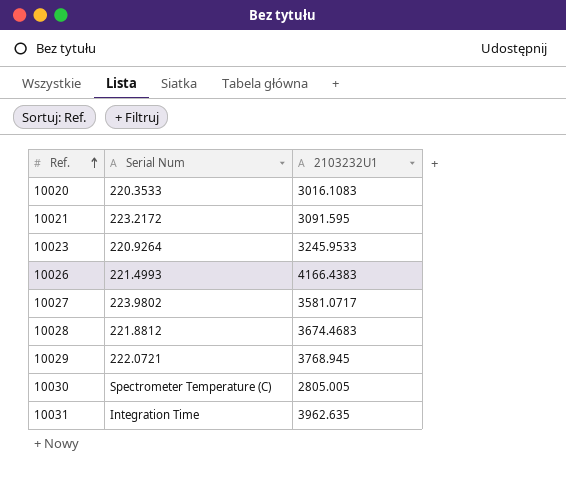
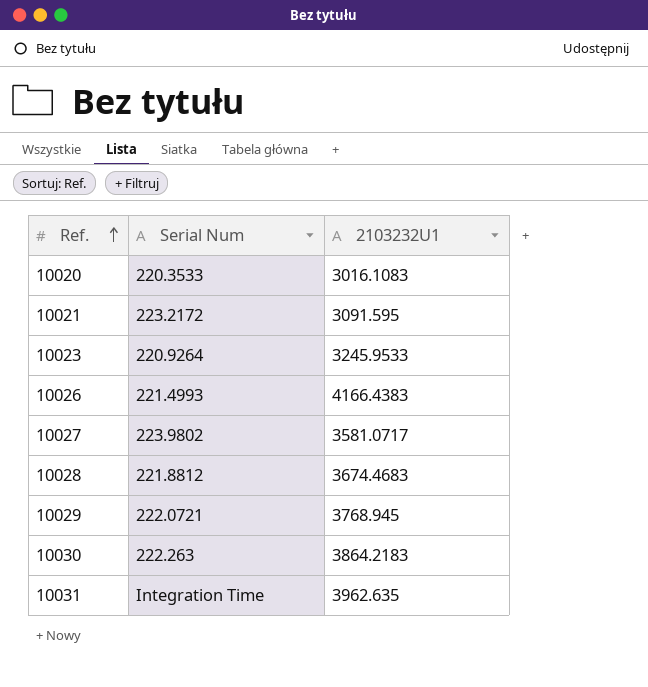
10030 | Serial Num: Spectrometer Temperature (C) -> 222.263
10030 | 2103232U1: 2805.005 -> 3864.2183

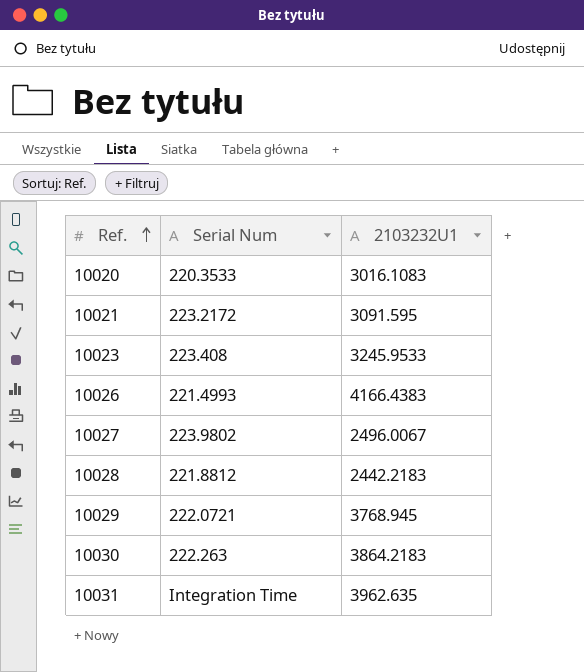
10023 | Serial Num: 220.9264 -> 223.408
10027 | 2103232U1: 3581.0717 -> 2496.0067
10028 | 2103232U1: 3674.4683 -> 2442.2183

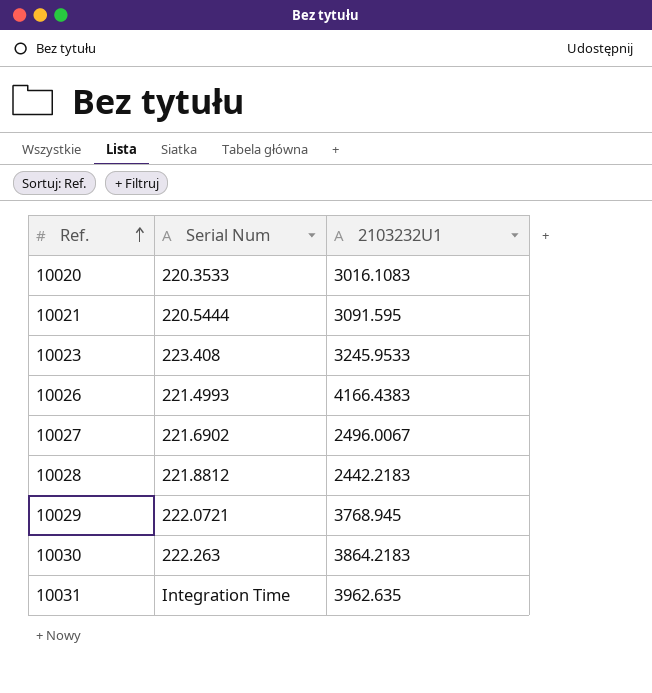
10021 | Serial Num: 223.2172 -> 220.5444
10027 | Serial Num: 223.9802 -> 221.6902

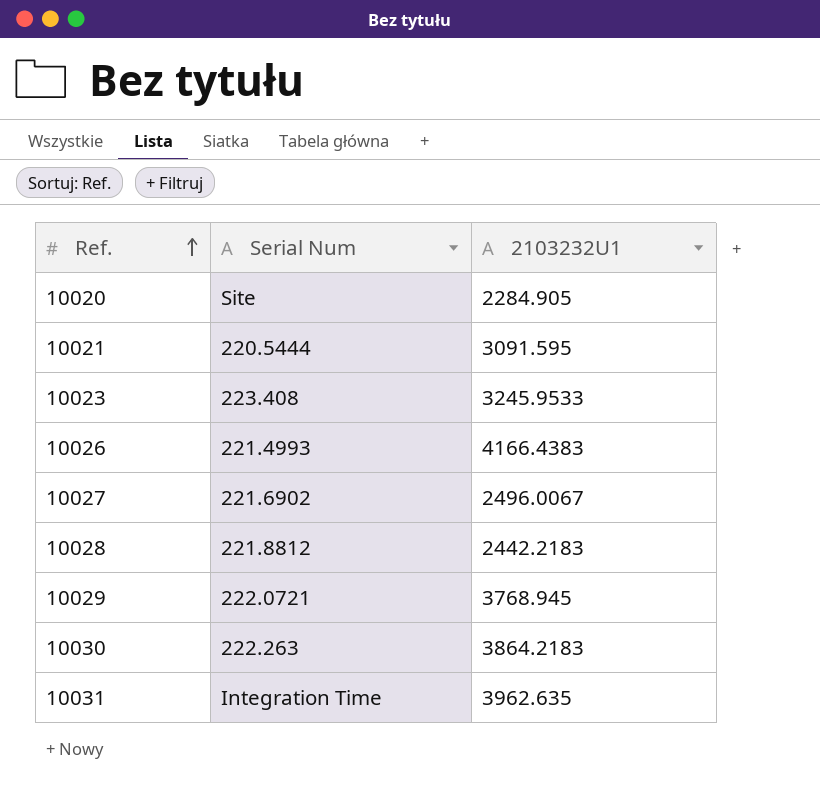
10020 | Serial Num: 220.3533 -> Site
10020 | 2103232U1: 3016.1083 -> 2284.905

